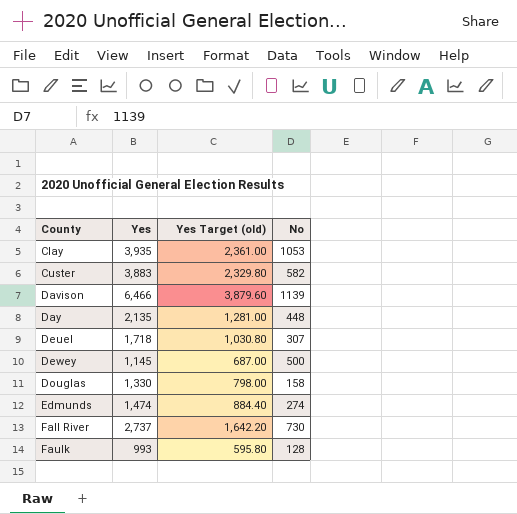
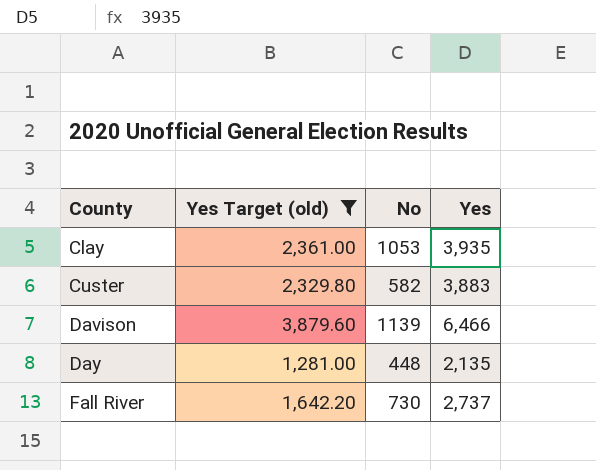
filter: none -> Yes Target (old) >= 1,281.00
column Yes | position: 2 -> 4

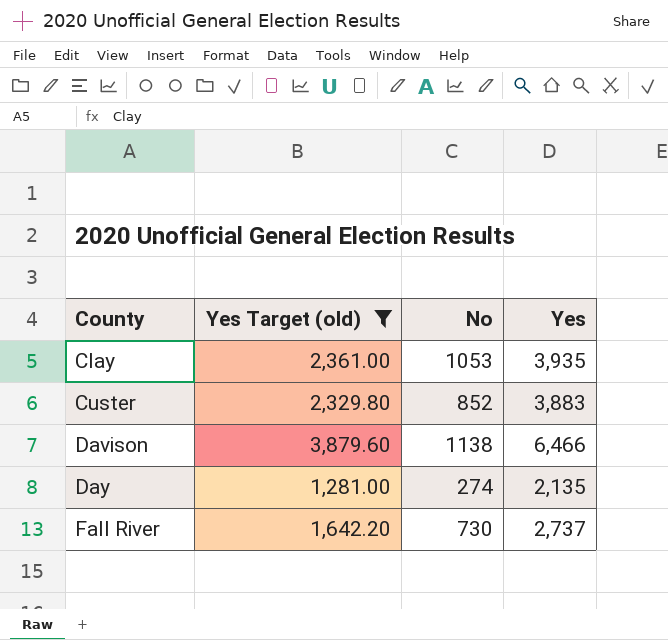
Custer | No: 582 -> 852
Davison | No: 1139 -> 1138
Day | No: 448 -> 274

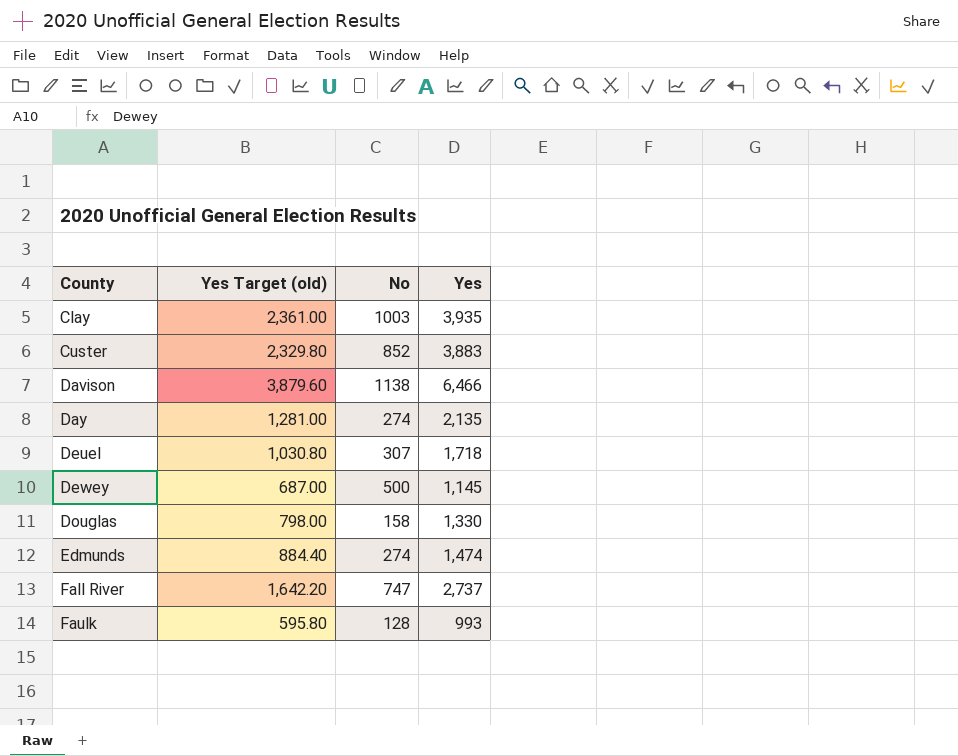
filter: Yes Target (old) >= 1,281.00 -> none
Clay | No: 1053 -> 1003
Fall River | No: 730 -> 747

